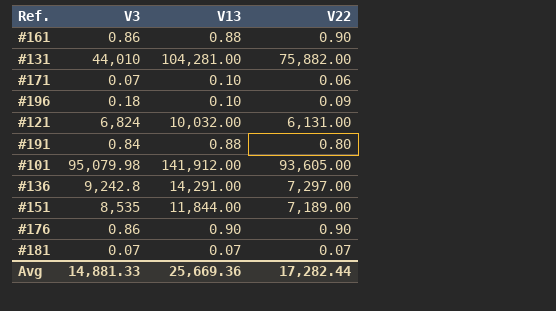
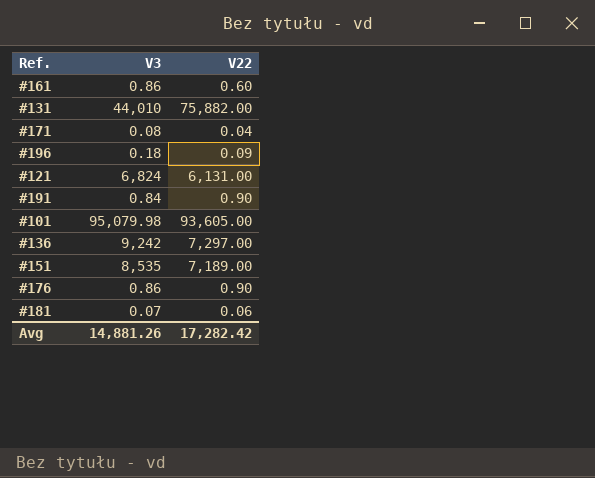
column V13 | position: 3 -> none
#161 | V22: 0.90 -> 0.60
#171 | V3: 0.07 -> 0.08
#171 | V22: 0.06 -> 0.04
#191 | V22: 0.80 -> 0.90
#136 | V3: 9,242.8 -> 9,242
#181 | V22: 0.07 -> 0.06
Avg | V3: 14,881.33 -> 14,881.26
Avg | V22: 17,282.44 -> 17,282.42

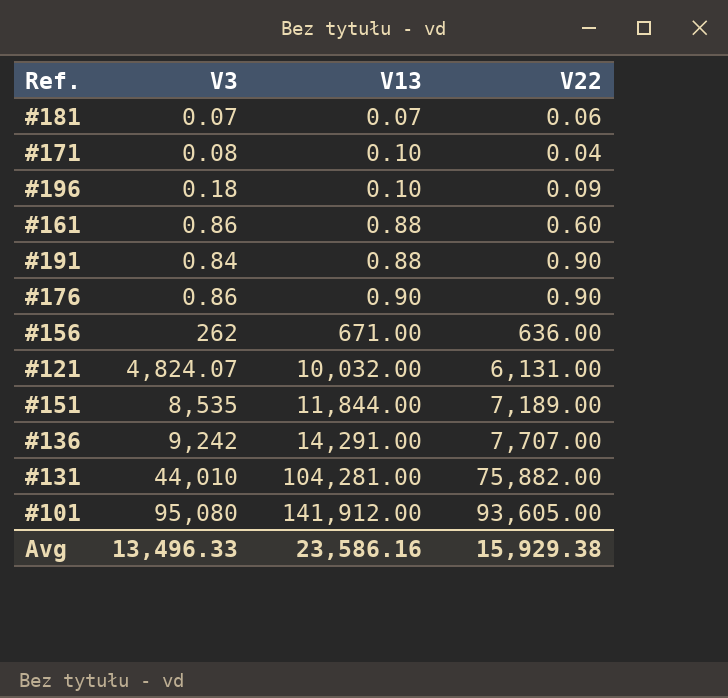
row order: none -> V13 ascending
column V13 | position: none -> 3
row #156: none -> 262 | 671.00 | 636.00
#121 | V3: 6,824 -> 4,824.07
#136 | V22: 7,297.00 -> 7,707.00
#101 | V3: 95,079.98 -> 95,080
Avg | V3: 14,881.26 -> 13,496.33
Avg | V22: 17,282.42 -> 15,929.38

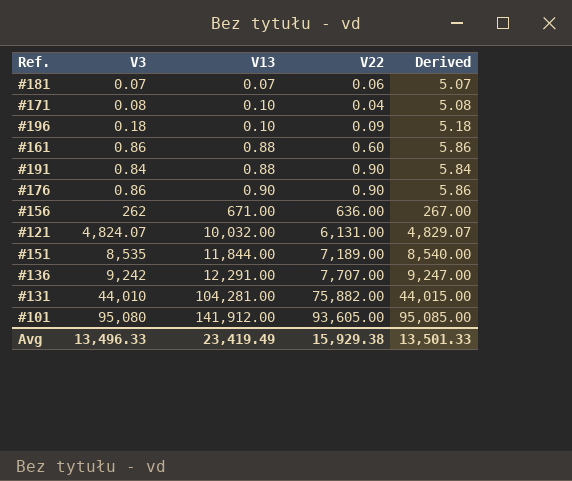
column Derived | formula: none -> [V3] + 5
#136 | V13: 14,291.00 -> 12,291.00
Avg | V13: 23,586.16 -> 23,419.49

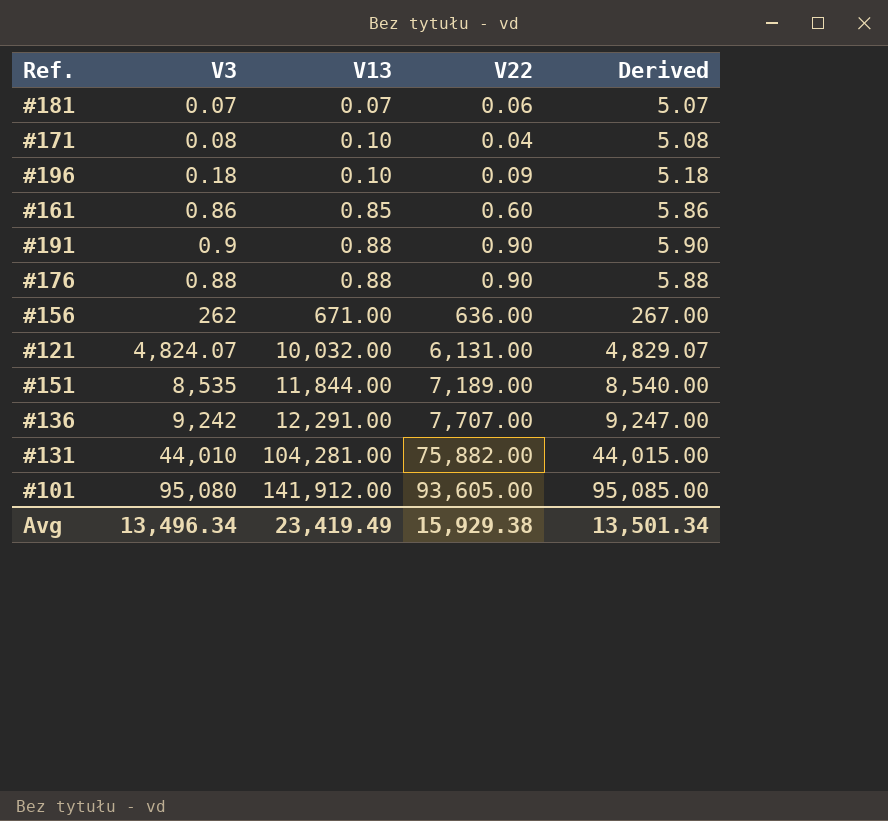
#161 | V13: 0.88 -> 0.85
#191 | V3: 0.84 -> 0.9
#191 | Derived: 5.84 -> 5.90
#176 | V3: 0.86 -> 0.88
#176 | V13: 0.90 -> 0.88
#176 | Derived: 5.86 -> 5.88
Avg | V3: 13,496.33 -> 13,496.34
Avg | Derived: 13,501.33 -> 13,501.34

